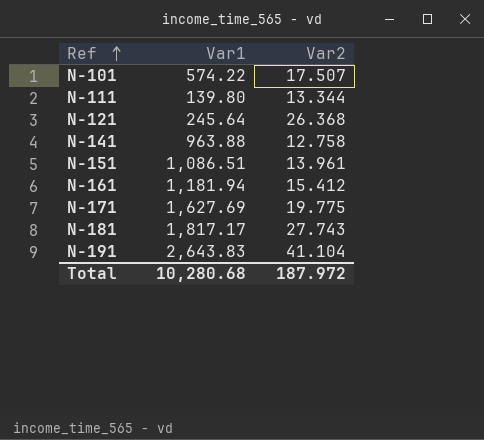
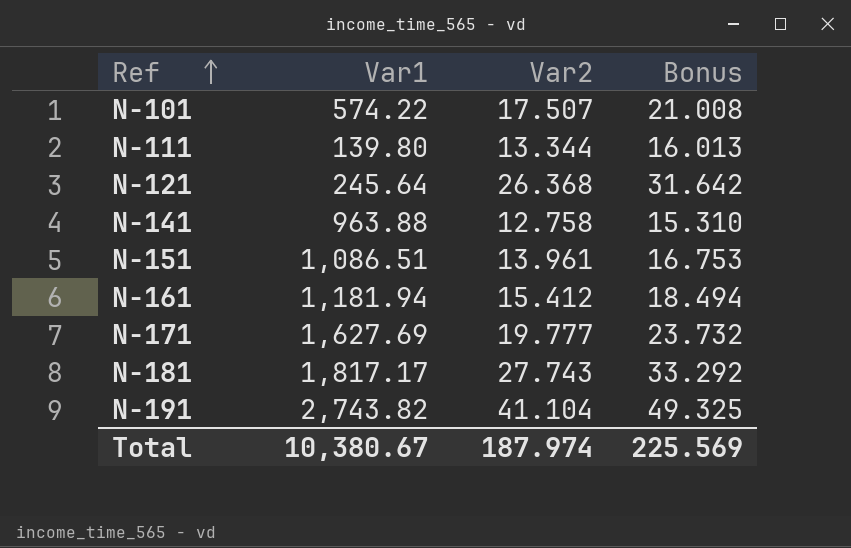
column Bonus | formula: none -> [Var2] * 1.2
N-171 | Var2: 19.775 -> 19.777
N-191 | Var1: 2,643.83 -> 2,743.82
Total | Var1: 10,280.68 -> 10,380.67
Total | Var2: 187.972 -> 187.974

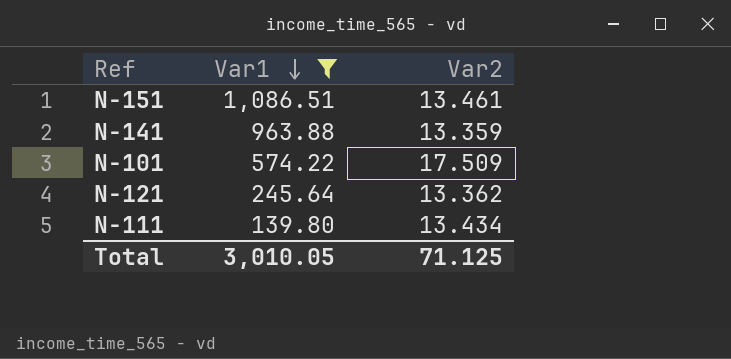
filter: none -> Var1 <= 1,086.51
row order: Ref ascending -> Var1 descending
column Bonus | formula: [Var2] * 1.2 -> none
N-151 | Var2: 13.961 -> 13.461
N-141 | Var2: 12.758 -> 13.359
N-101 | Var2: 17.507 -> 17.509
N-121 | Var2: 26.368 -> 13.362
N-111 | Var2: 13.344 -> 13.434
Total | Var1: 10,380.67 -> 3,010.05
Total | Var2: 187.974 -> 71.125

